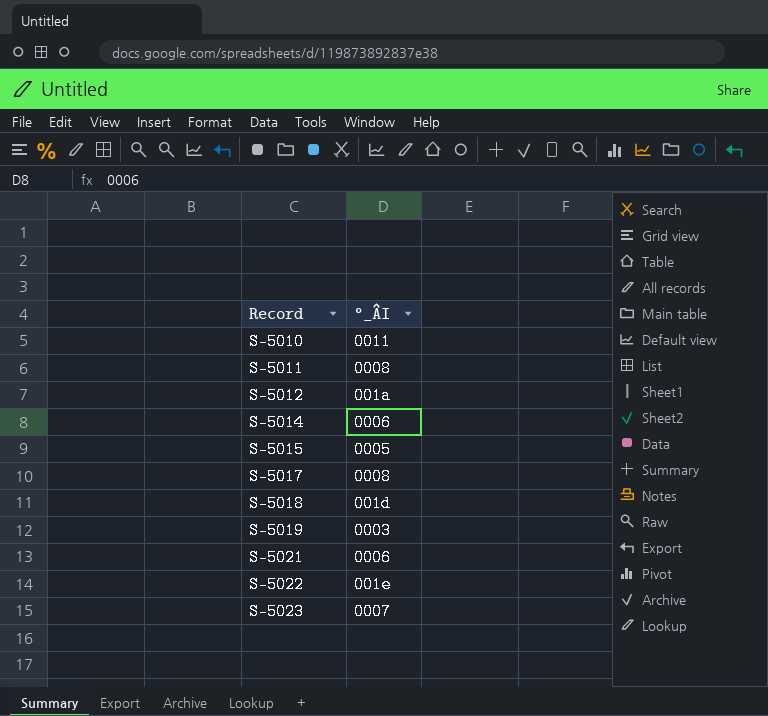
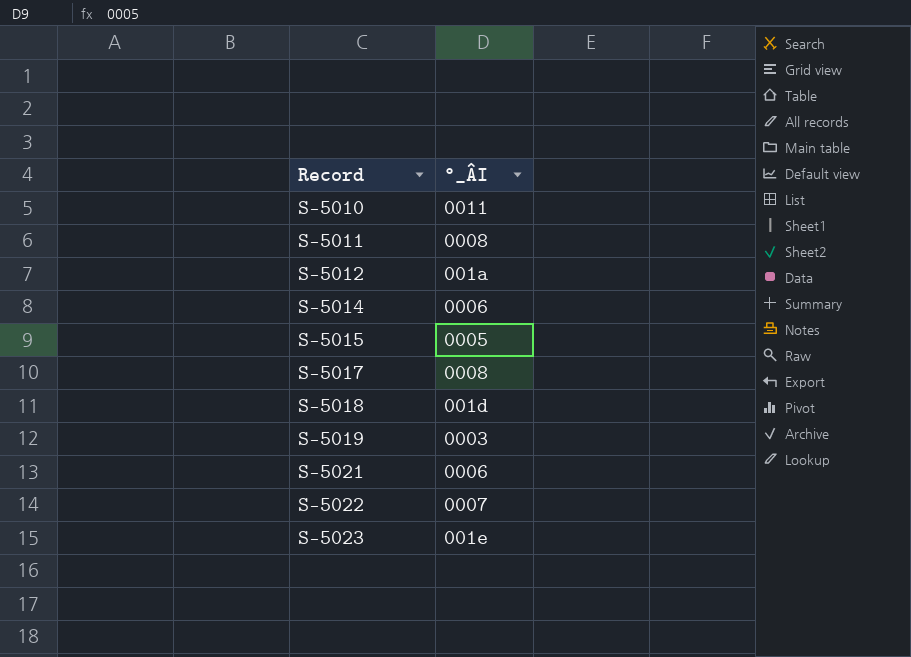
S-5022 | °_ÂI: 001e -> 0007
S-5023 | °_ÂI: 0007 -> 001e

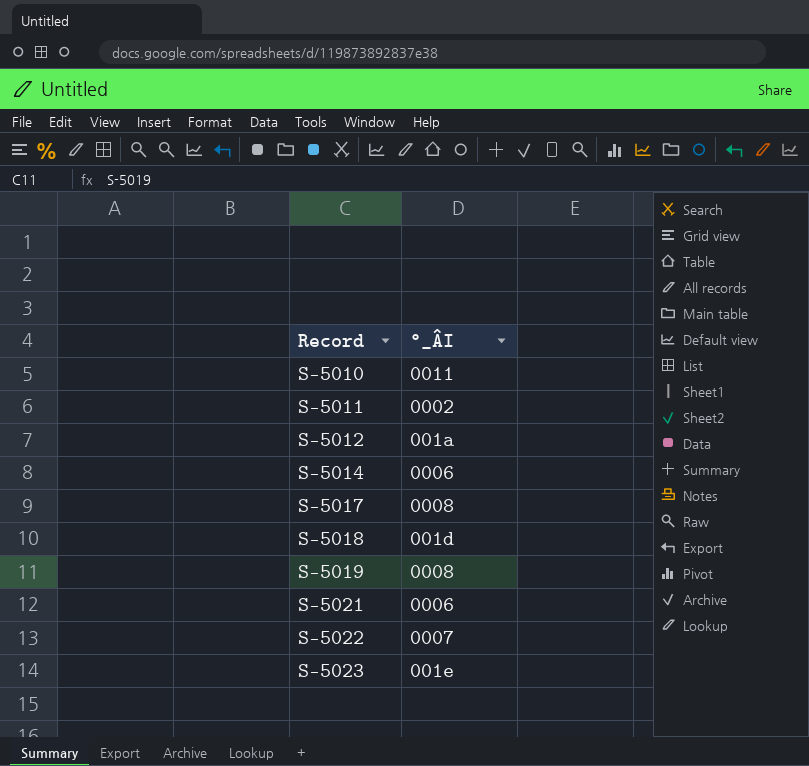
row S-5015: 0005 -> none
S-5011 | °_ÂI: 0008 -> 0002
S-5019 | °_ÂI: 0003 -> 0008

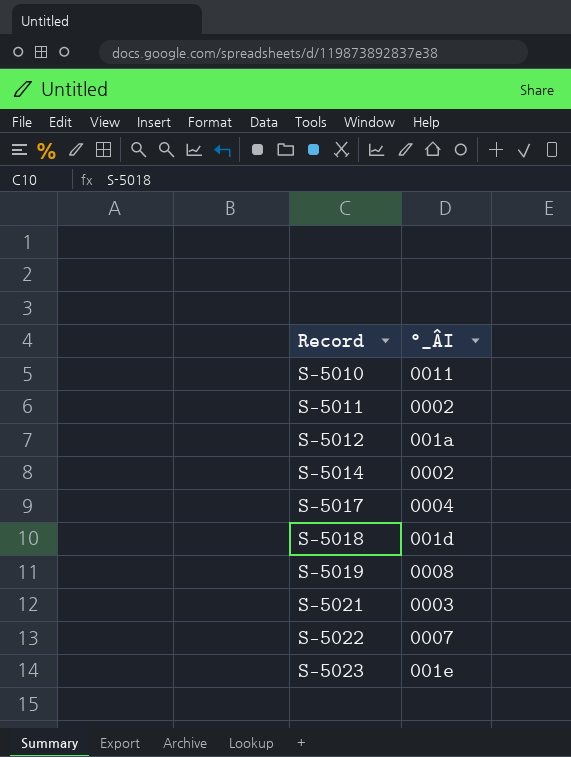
S-5014 | °_ÂI: 0006 -> 0002
S-5017 | °_ÂI: 0008 -> 0004
S-5021 | °_ÂI: 0006 -> 0003

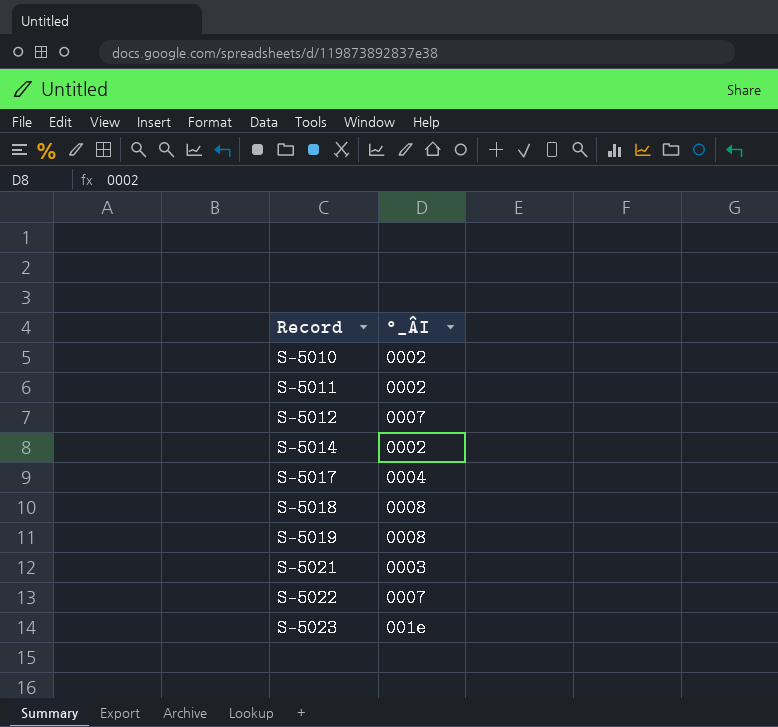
S-5010 | °_ÂI: 0011 -> 0002
S-5012 | °_ÂI: 001a -> 0007
S-5018 | °_ÂI: 001d -> 0008

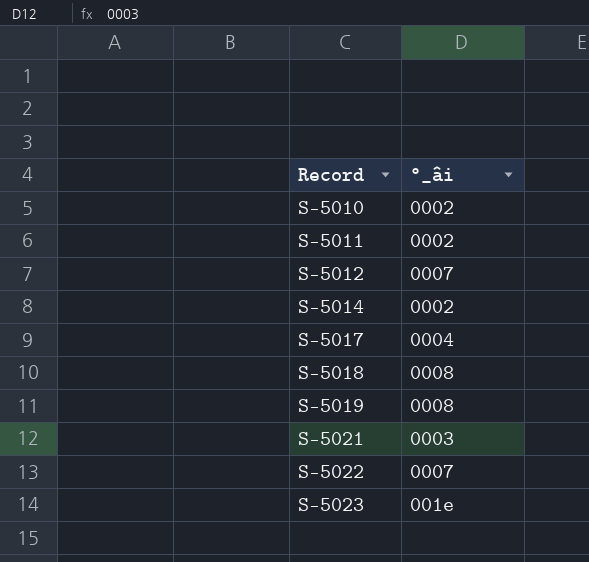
column name: °_ÂI -> °_âi

